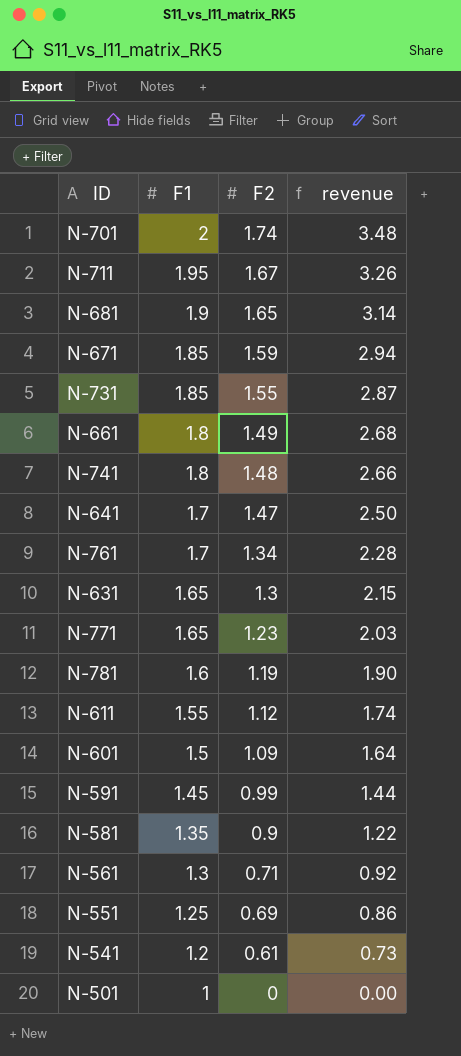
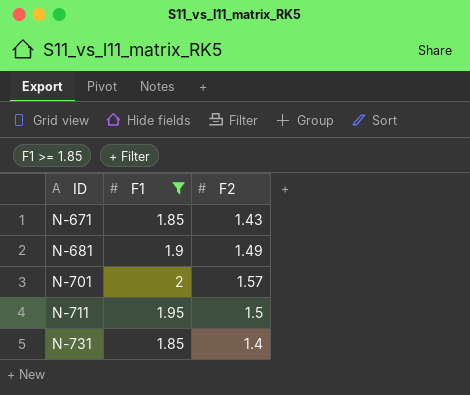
filter: none -> F1 >= 1.85
row order: F1 descending -> ID ascending
column revenue | formula: [F1] * [F2] -> none
N-671 | F2: 1.59 -> 1.43
N-681 | F2: 1.65 -> 1.49
N-701 | F2: 1.74 -> 1.57
N-711 | F2: 1.67 -> 1.5
N-731 | F2: 1.55 -> 1.4

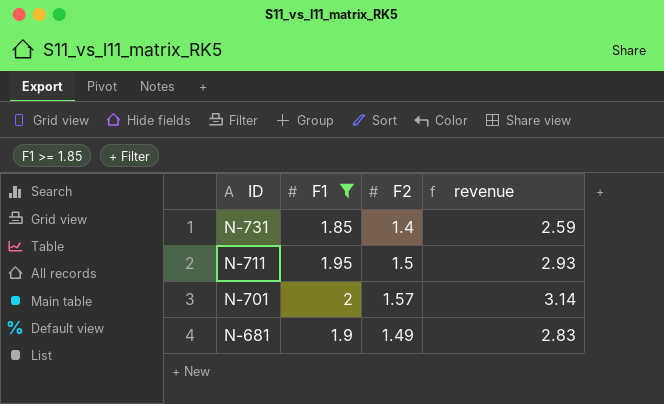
row order: ID ascending -> ID descending
column revenue | formula: none -> [F1] * [F2]
row N-671: 1.85 | 1.43 -> none

